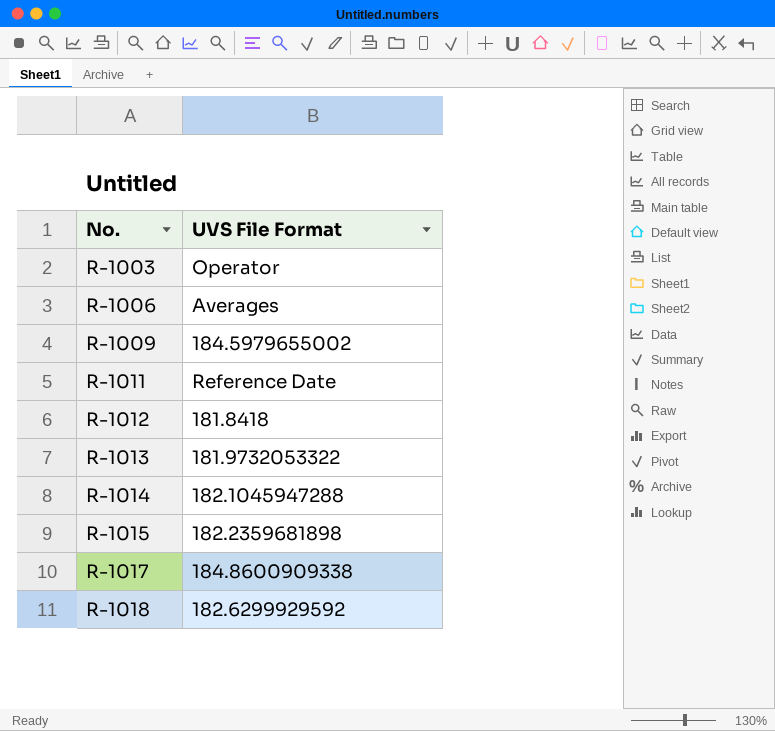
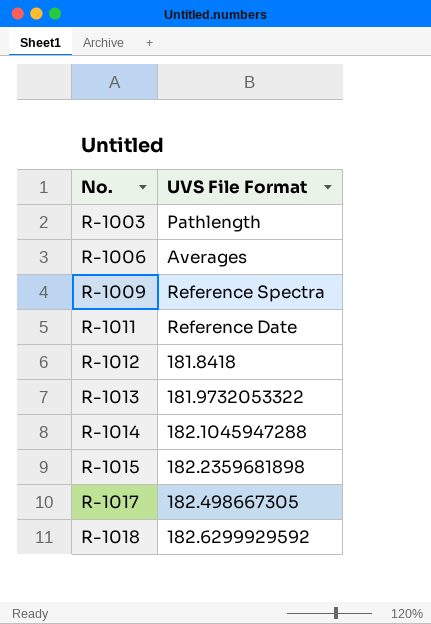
R-1003 | UVS File Format: Operator -> Pathlength
R-1009 | UVS File Format: 184.5979655002 -> Reference Spectra
R-1017 | UVS File Format: 184.8600909338 -> 182.498667305

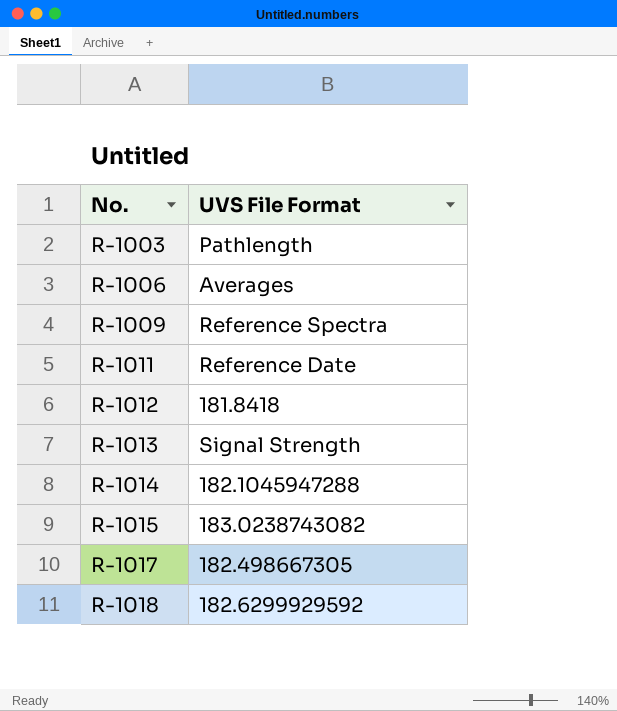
R-1013 | UVS File Format: 181.9732053322 -> Signal Strength
R-1015 | UVS File Format: 182.2359681898 -> 183.0238743082

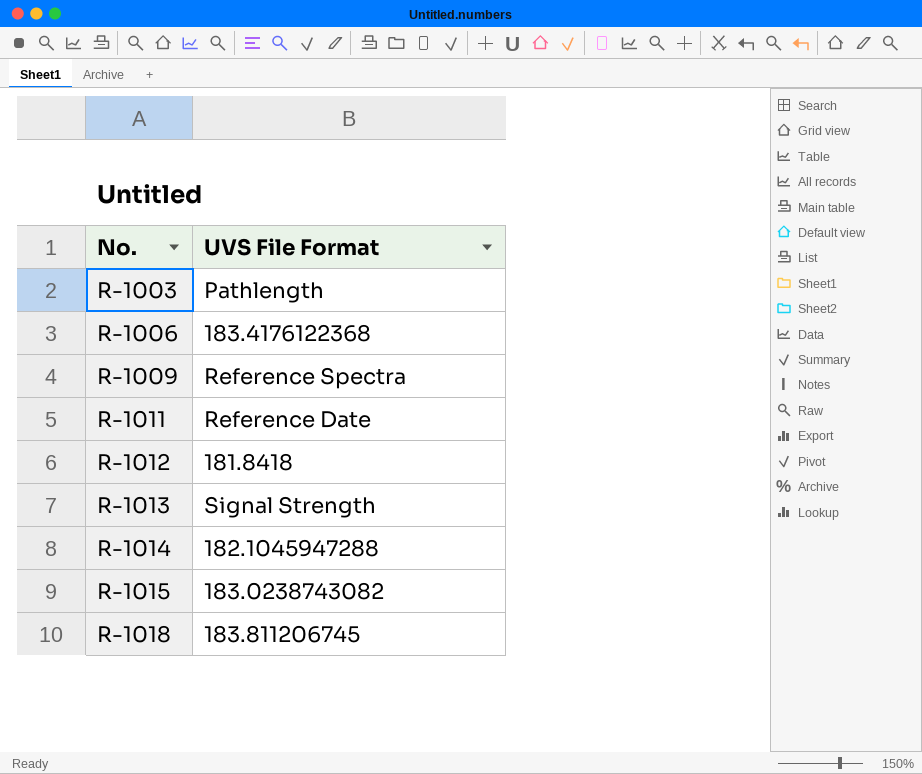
row R-1017: 182.498667305 -> none
R-1006 | UVS File Format: Averages -> 183.4176122368
R-1018 | UVS File Format: 182.6299929592 -> 183.811206745

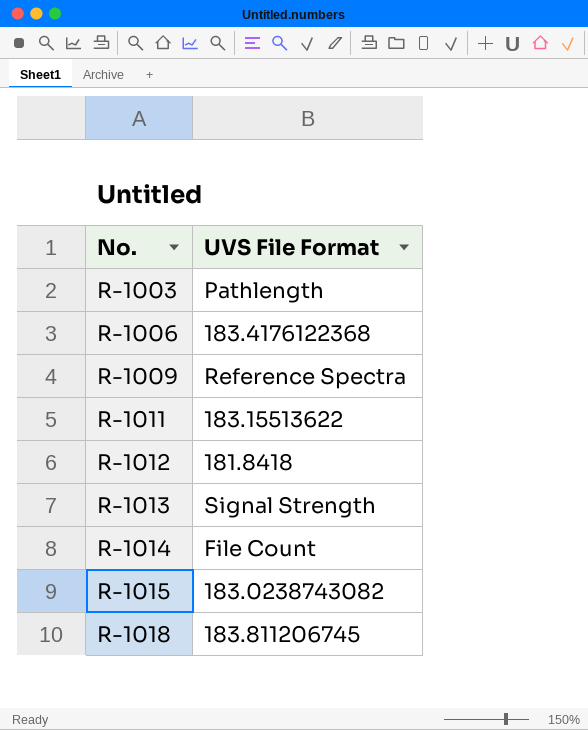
R-1011 | UVS File Format: Reference Date -> 183.15513622
R-1014 | UVS File Format: 182.1045947288 -> File Count

